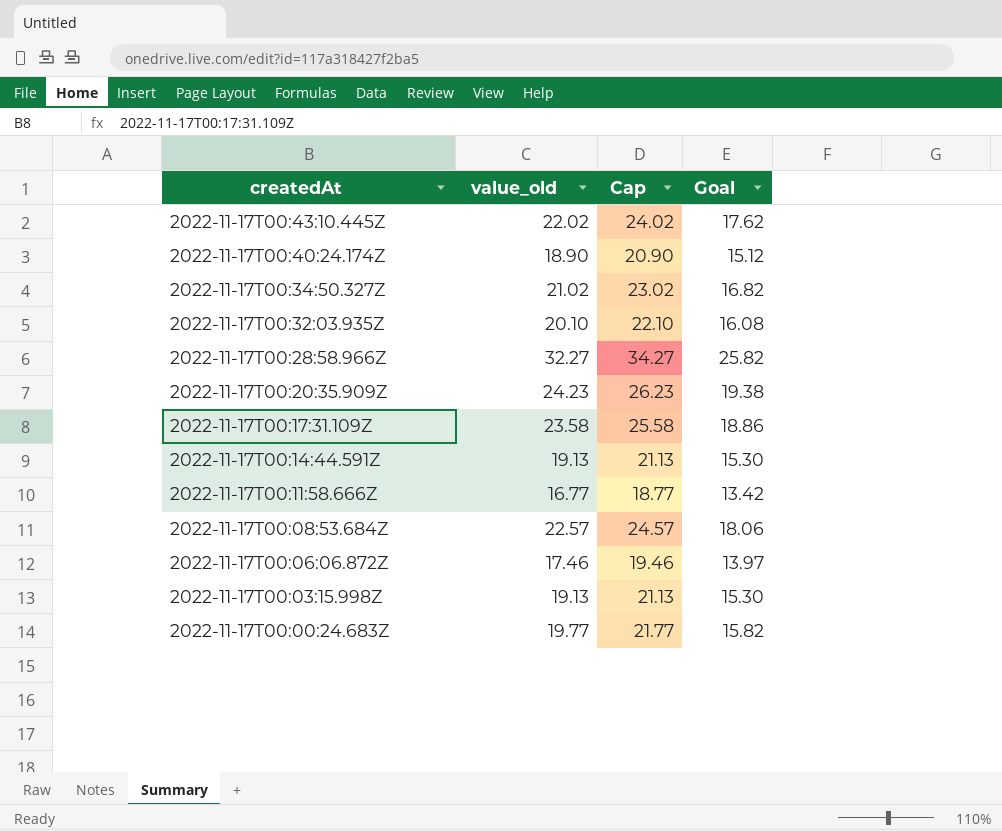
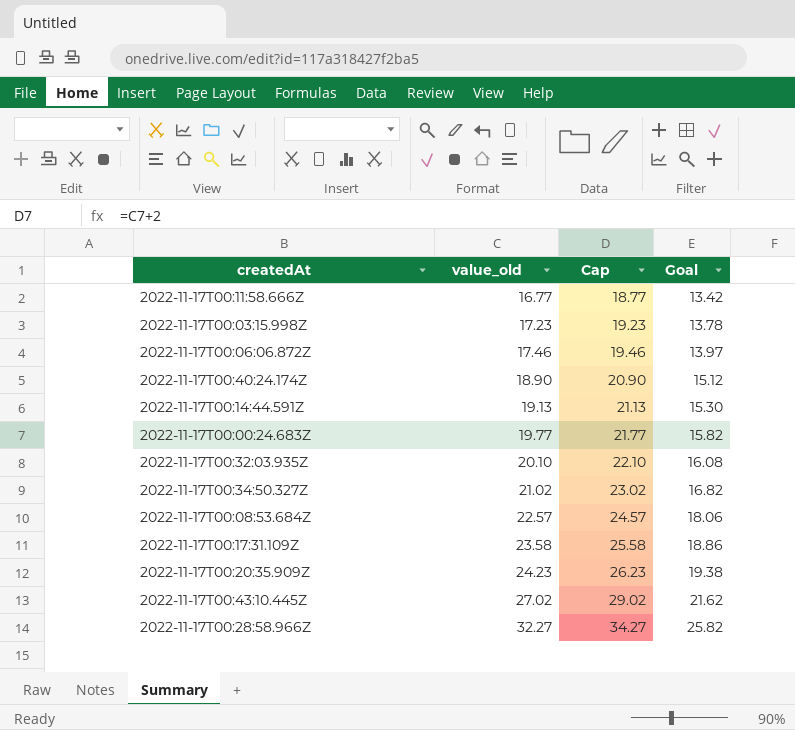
row order: createdAt descending -> value_old ascending
2022-11-17T00:03:15.998Z | value_old: 19.13 -> 17.23
2022-11-17T00:03:15.998Z | Cap: 21.13 -> 19.23
2022-11-17T00:03:15.998Z | Goal: 15.30 -> 13.78
2022-11-17T00:43:10.445Z | value_old: 22.02 -> 27.02
2022-11-17T00:43:10.445Z | Cap: 24.02 -> 29.02
2022-11-17T00:43:10.445Z | Goal: 17.62 -> 21.62

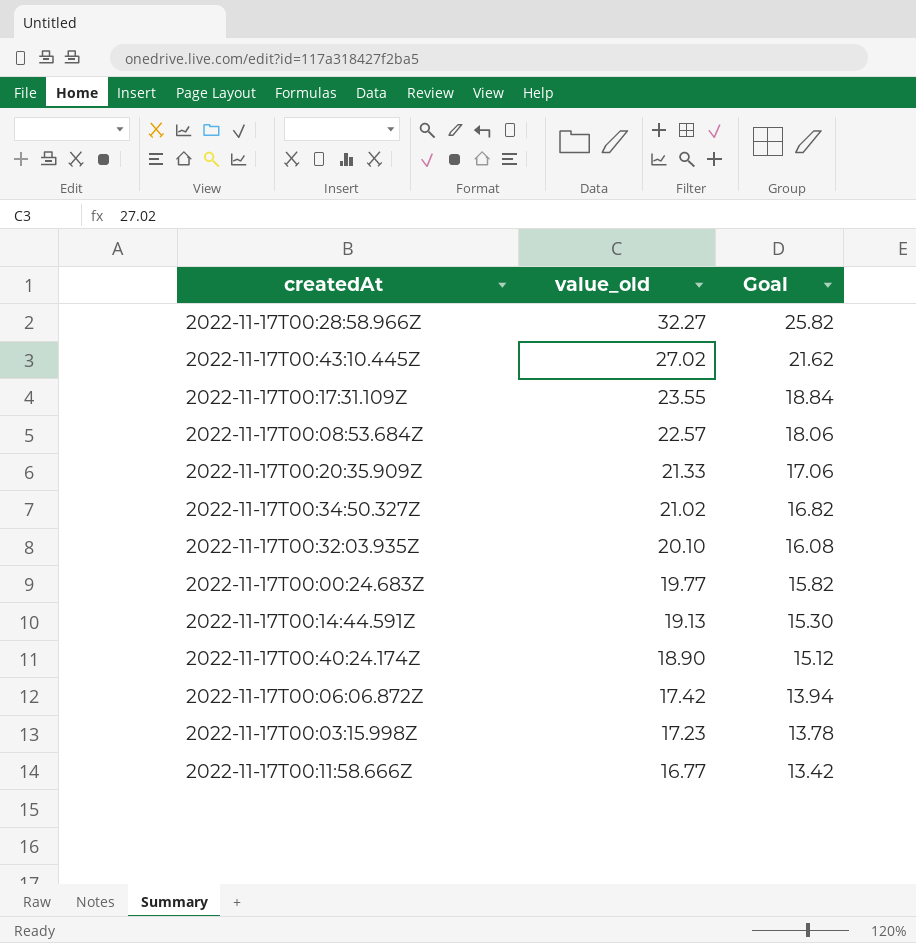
row order: value_old ascending -> value_old descending
column Cap | formula: [value_old] + 2 -> none
2022-11-17T00:17:31.109Z | value_old: 23.58 -> 23.55
2022-11-17T00:17:31.109Z | Goal: 18.86 -> 18.84
2022-11-17T00:20:35.909Z | value_old: 24.23 -> 21.33
2022-11-17T00:20:35.909Z | Goal: 19.38 -> 17.06
2022-11-17T00:06:06.872Z | value_old: 17.46 -> 17.42
2022-11-17T00:06:06.872Z | Goal: 13.97 -> 13.94

